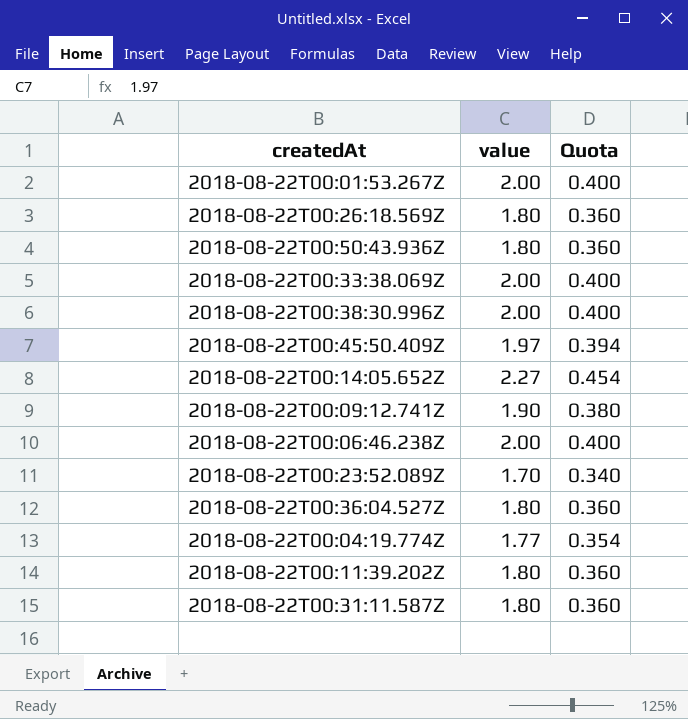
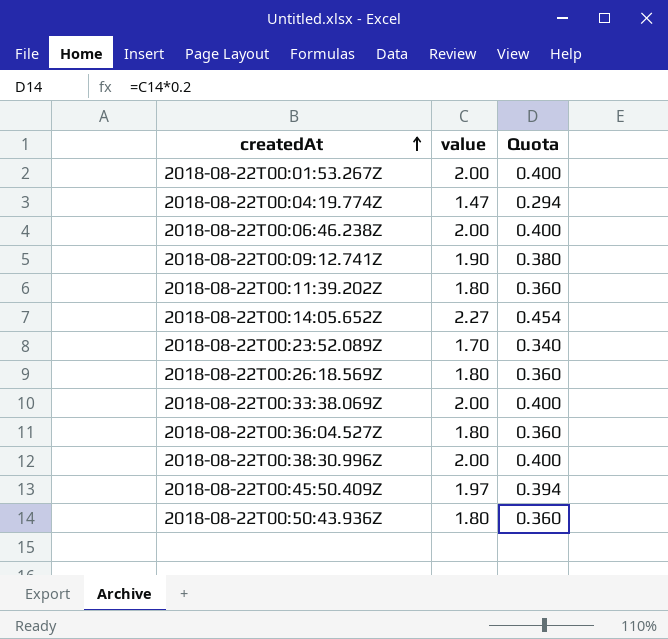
row order: none -> createdAt ascending
row 2018-08-22T00:31:11.587Z: 1.80 | 0.360 -> none
2018-08-22T00:04:19.774Z | value: 1.77 -> 1.47
2018-08-22T00:04:19.774Z | Quota: 0.354 -> 0.294

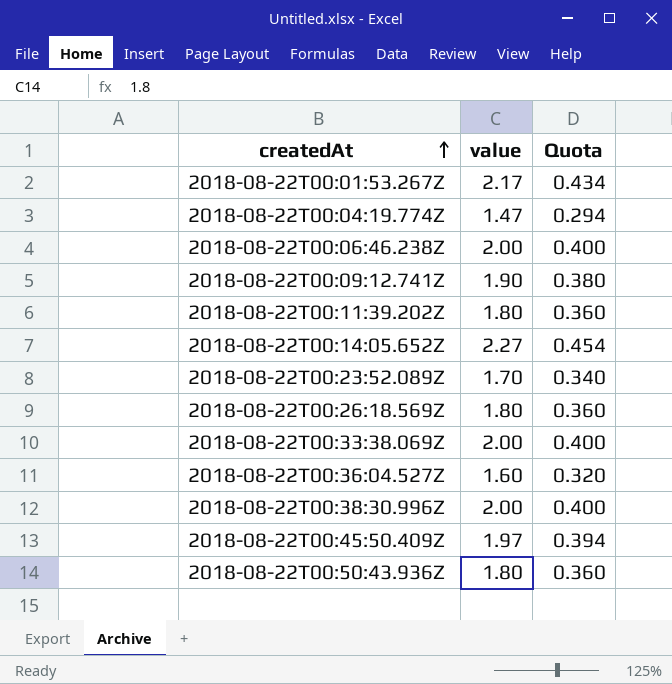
2018-08-22T00:01:53.267Z | value: 2.00 -> 2.17
2018-08-22T00:01:53.267Z | Quota: 0.400 -> 0.434
2018-08-22T00:36:04.527Z | value: 1.80 -> 1.60
2018-08-22T00:36:04.527Z | Quota: 0.360 -> 0.320

